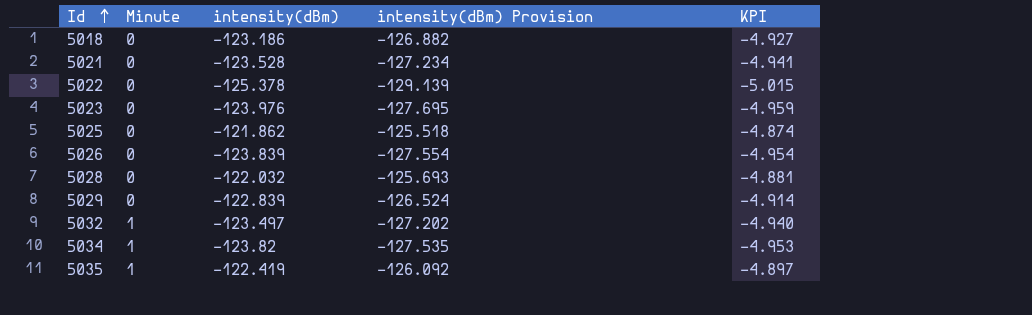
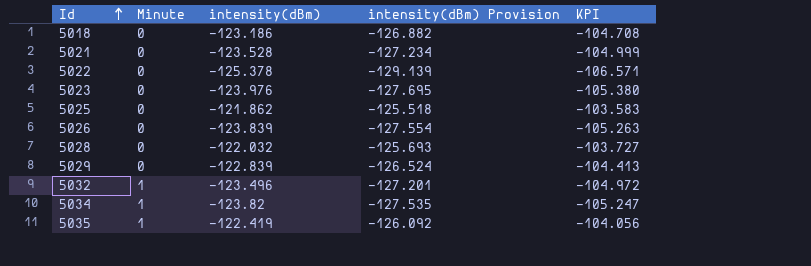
column KPI | formula: [intensity(dBm)] * 0.04 -> [intensity(dBm)] * 0.85
5032 | intensity(dBm): -123.497 -> -123.496
5032 | intensity(dBm) Provision: -127.202 -> -127.201

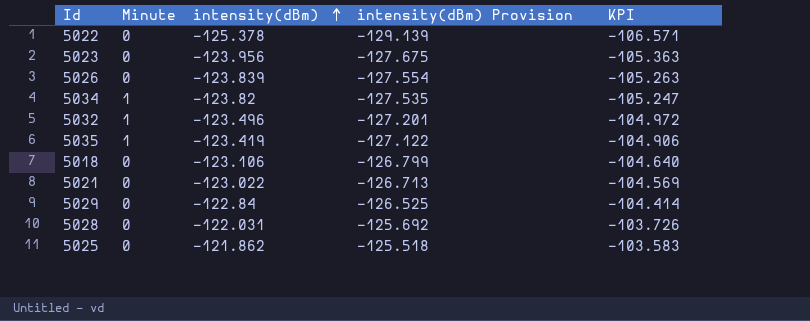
row order: Id ascending -> intensity(dBm) ascending
5023 | intensity(dBm): -123.976 -> -123.956
5023 | intensity(dBm) Provision: -127.695 -> -127.675
5023 | KPI: -105.380 -> -105.363
5035 | intensity(dBm): -122.419 -> -123.419
5035 | intensity(dBm) Provision: -126.092 -> -127.122
5035 | KPI: -104.056 -> -104.906
5018 | intensity(dBm): -123.186 -> -123.106
5018 | intensity(dBm) Provision: -126.882 -> -126.799
5018 | KPI: -104.708 -> -104.640
5021 | intensity(dBm): -123.528 -> -123.022
5021 | intensity(dBm) Provision: -127.234 -> -126.713
5021 | KPI: -104.999 -> -104.569
5029 | intensity(dBm): -122.839 -> -122.84
5029 | intensity(dBm) Provision: -126.524 -> -126.525
5029 | KPI: -104.413 -> -104.414
5028 | intensity(dBm): -122.032 -> -122.031
5028 | intensity(dBm) Provision: -125.693 -> -125.692
5028 | KPI: -103.727 -> -103.726

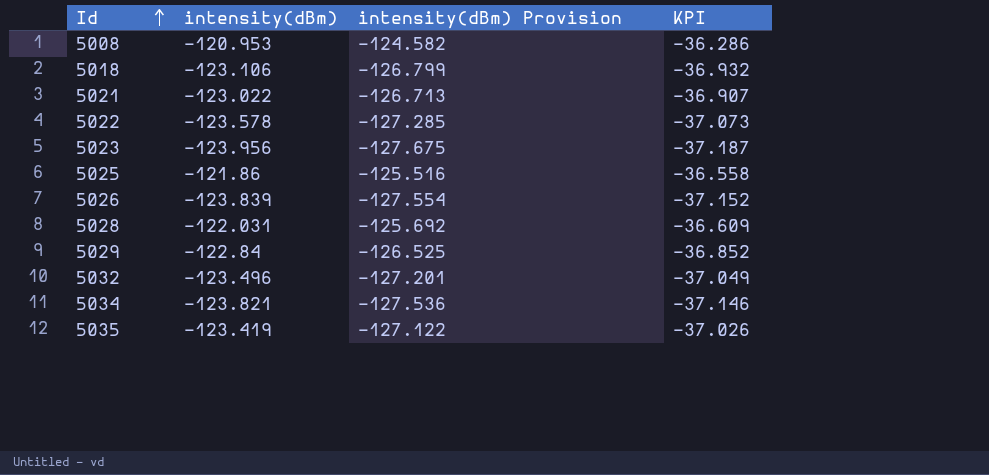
row order: intensity(dBm) ascending -> Id ascending
column Minute | position: 2 -> none
column KPI | formula: [intensity(dBm)] * 0.85 -> [intensity(dBm)] * 0.3
row 5008: none -> -120.953 | -124.582 | -36.286
5022 | intensity(dBm): -125.378 -> -123.578
5022 | intensity(dBm) Provision: -129.139 -> -127.285
5025 | intensity(dBm): -121.862 -> -121.86
5025 | intensity(dBm) Provision: -125.518 -> -125.516
5034 | intensity(dBm): -123.82 -> -123.821
5034 | intensity(dBm) Provision: -127.535 -> -127.536

